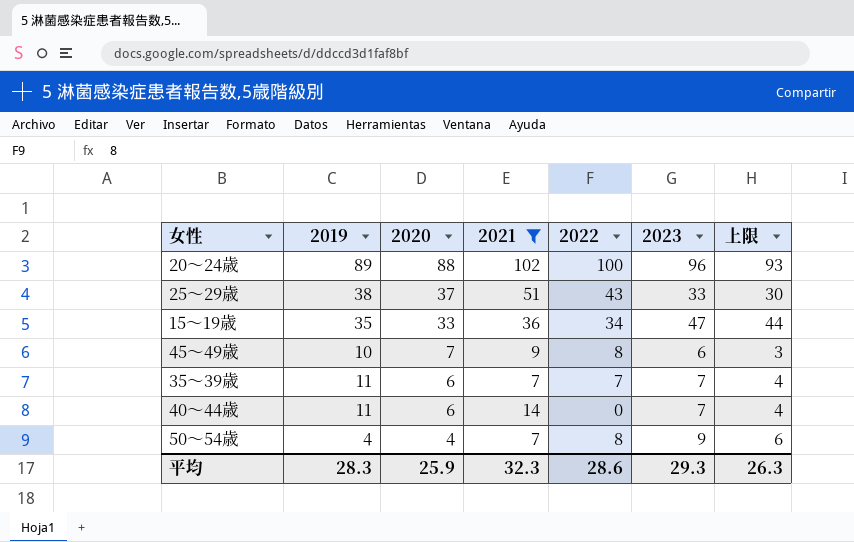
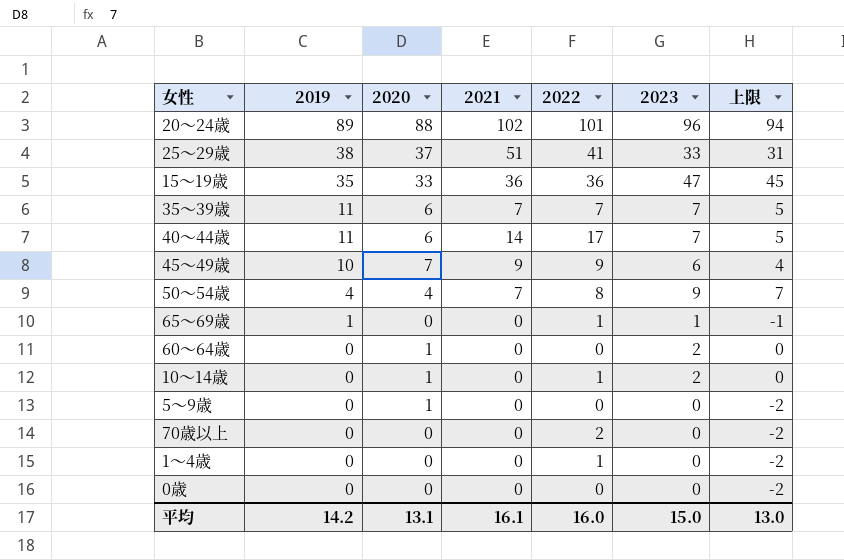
filter: 2021 != 0 -> none
row order: 2020 descending -> 2019 descending
column 上限 | formula: [2023] - 3 -> [2023] - 2
20～24歳 | 2022: 100 -> 101
25～29歳 | 2022: 43 -> 41
15～19歳 | 2022: 34 -> 36
40～44歳 | 2022: 0 -> 17
45～49歳 | 2022: 8 -> 9
平均 | 2019: 28.3 -> 14.2
平均 | 2020: 25.9 -> 13.1
平均 | 2021: 32.3 -> 16.1
平均 | 2022: 28.6 -> 16.0
平均 | 2023: 29.3 -> 15.0
平均 | 上限: 26.3 -> 13.0

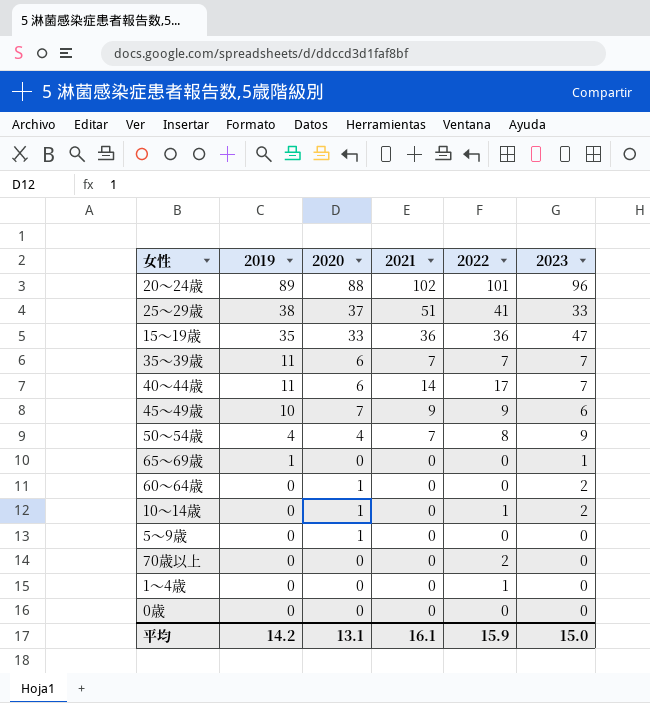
column 上限 | formula: [2023] - 2 -> none
65～69歳 | 2022: 1 -> 0
平均 | 2022: 16.0 -> 15.9

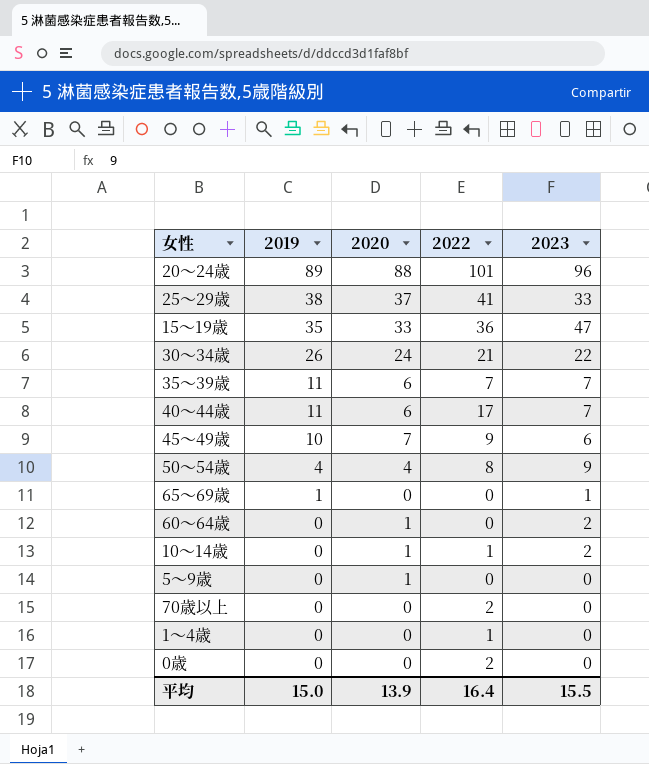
column 2021 | position: 4 -> none
row 30～34歳: none -> 26 | 24 | 21 | 22
0歳 | 2022: 0 -> 2
平均 | 2019: 14.2 -> 15.0
平均 | 2020: 13.1 -> 13.9
平均 | 2022: 15.9 -> 16.4
平均 | 2023: 15.0 -> 15.5

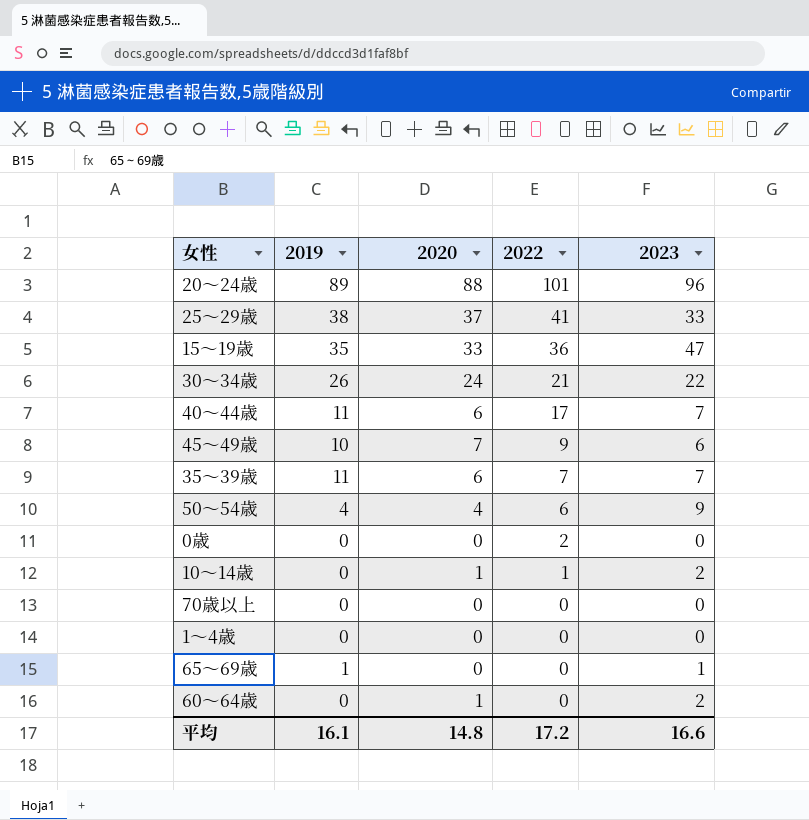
row order: 2019 descending -> 2022 descending
row 5～9歳: 0 | 1 | 0 | 0 -> none
50～54歳 | 2022: 8 -> 6
70歳以上 | 2022: 2 -> 0
1～4歳 | 2022: 1 -> 0
平均 | 2019: 15.0 -> 16.1
平均 | 2020: 13.9 -> 14.8
平均 | 2022: 16.4 -> 17.2
平均 | 2023: 15.5 -> 16.6

